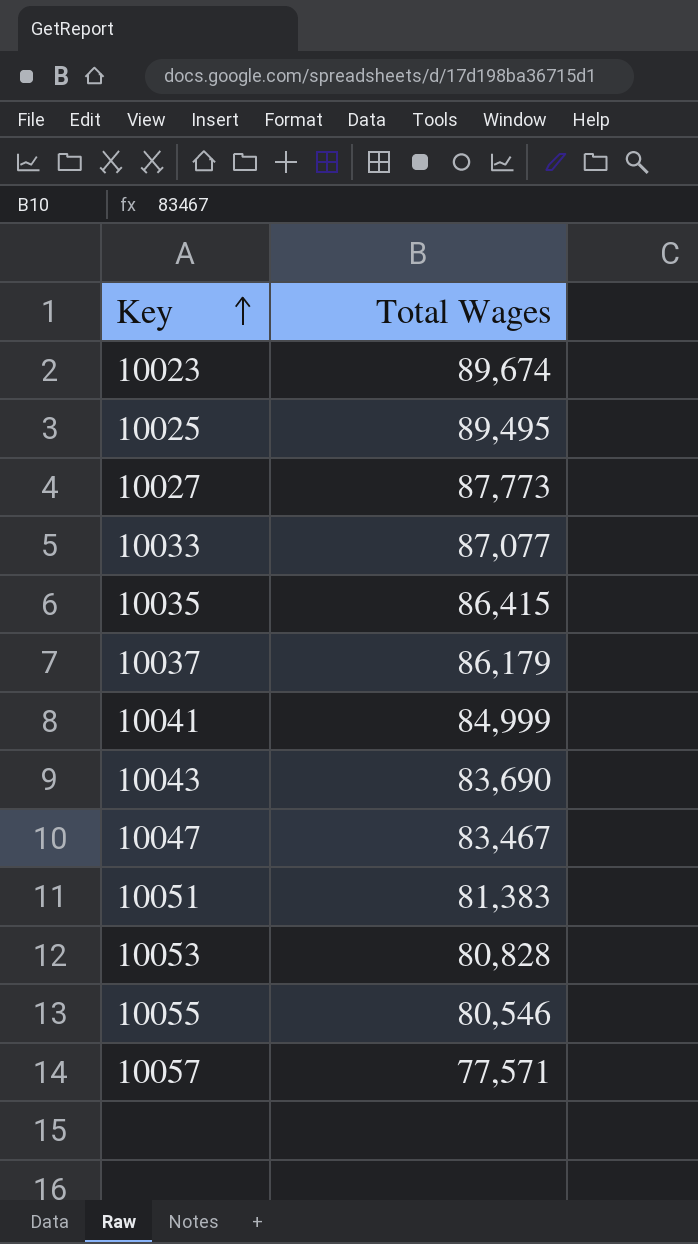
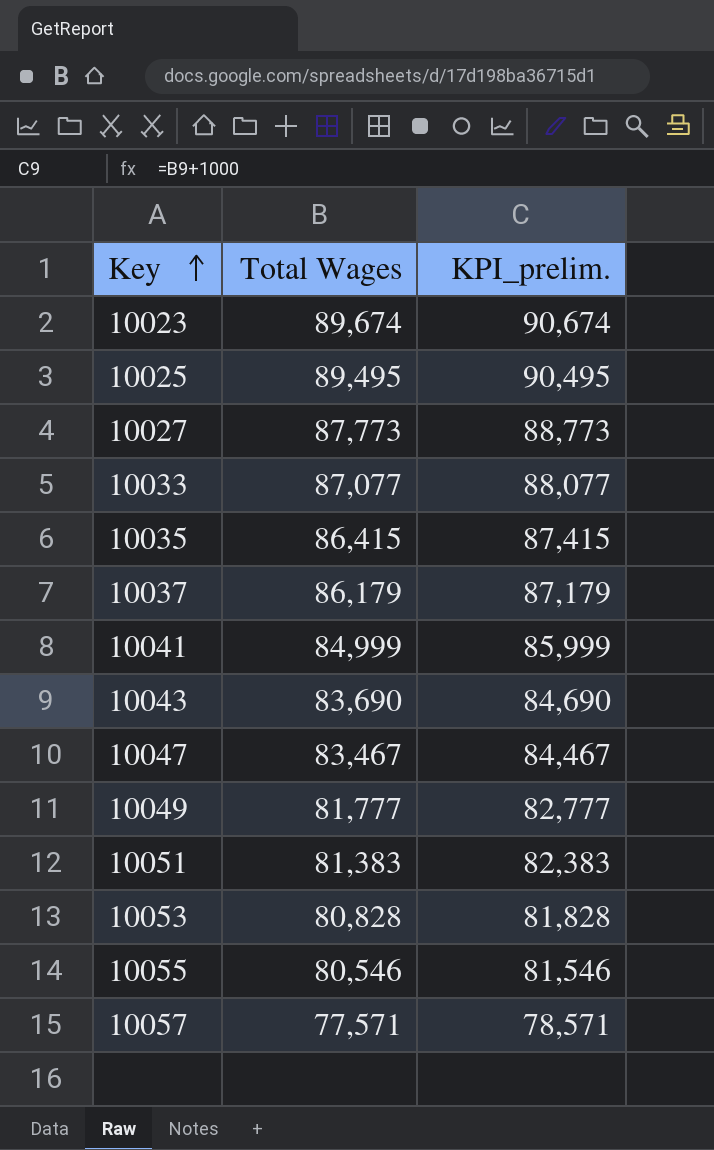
column KPI_prelim. | formula: none -> [Total Wages] + 1000
row 10049: none -> 81,777 | 82,777

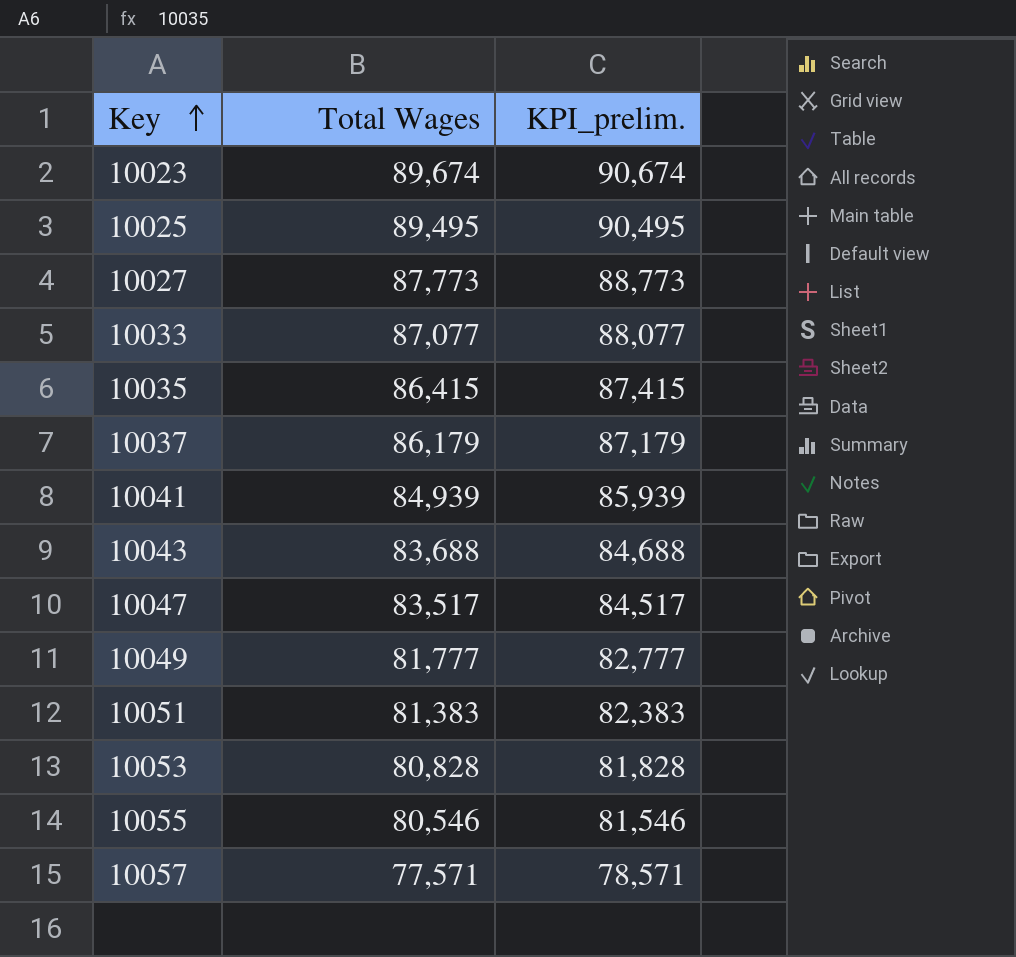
10041 | Total Wages: 84,999 -> 84,939
10041 | KPI_prelim.: 85,999 -> 85,939
10043 | Total Wages: 83,690 -> 83,688
10043 | KPI_prelim.: 84,690 -> 84,688
10047 | Total Wages: 83,467 -> 83,517
10047 | KPI_prelim.: 84,467 -> 84,517

